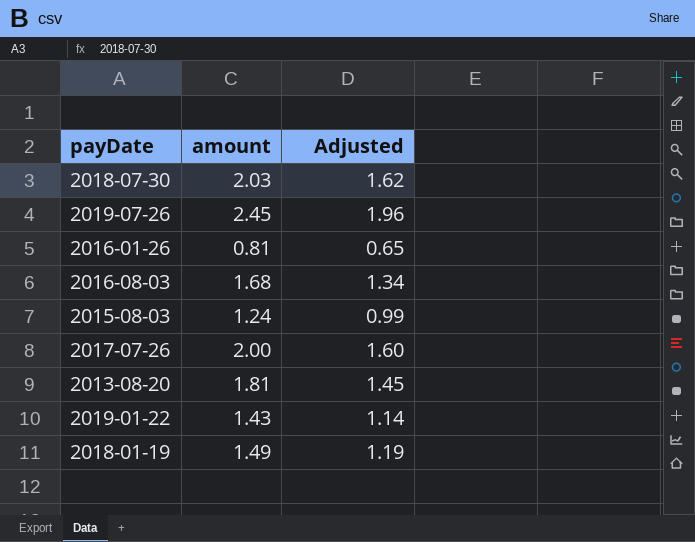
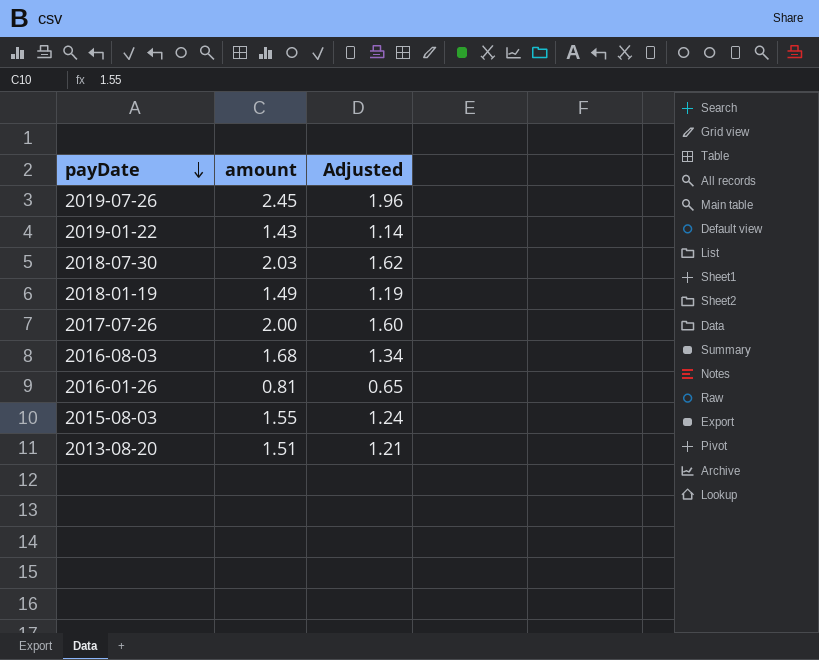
row order: none -> payDate descending
2015-08-03 | amount: 1.24 -> 1.55
2015-08-03 | Adjusted: 0.99 -> 1.24
2013-08-20 | amount: 1.81 -> 1.51
2013-08-20 | Adjusted: 1.45 -> 1.21

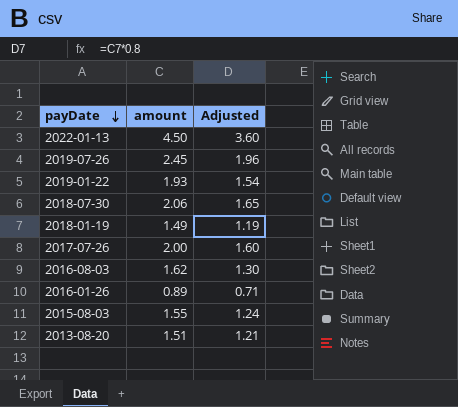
row 2022-01-13: none -> 4.50 | 3.60
2019-01-22 | amount: 1.43 -> 1.93
2019-01-22 | Adjusted: 1.14 -> 1.54
2018-07-30 | amount: 2.03 -> 2.06
2018-07-30 | Adjusted: 1.62 -> 1.65
2016-08-03 | amount: 1.68 -> 1.62
2016-08-03 | Adjusted: 1.34 -> 1.30
2016-01-26 | amount: 0.81 -> 0.89
2016-01-26 | Adjusted: 0.65 -> 0.71

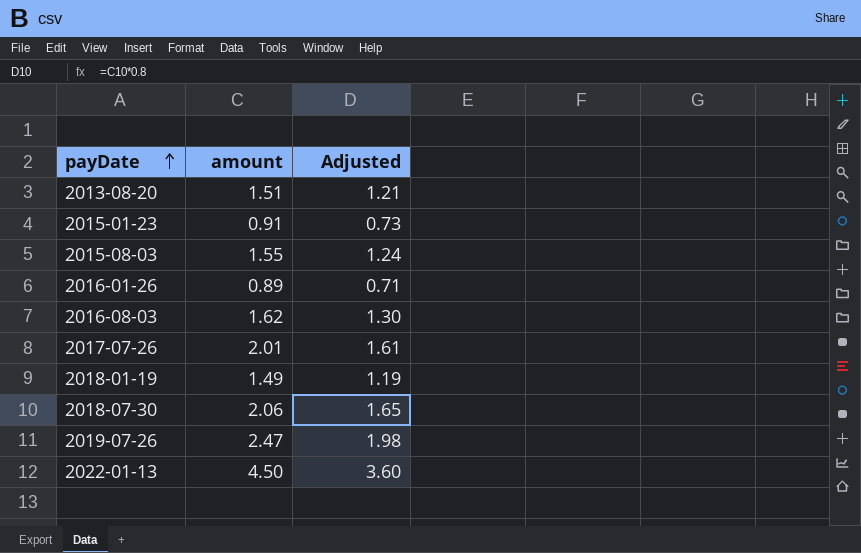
row order: payDate descending -> payDate ascending
row 2019-01-22: 1.93 | 1.54 -> none
row 2015-01-23: none -> 0.91 | 0.73
2017-07-26 | amount: 2.00 -> 2.01
2017-07-26 | Adjusted: 1.60 -> 1.61
2019-07-26 | amount: 2.45 -> 2.47
2019-07-26 | Adjusted: 1.96 -> 1.98

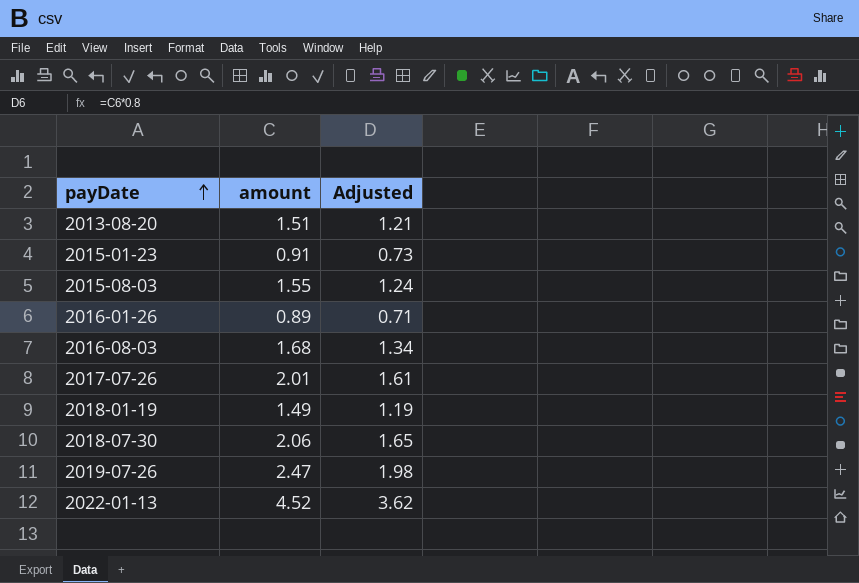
2016-08-03 | amount: 1.62 -> 1.68
2016-08-03 | Adjusted: 1.30 -> 1.34
2022-01-13 | amount: 4.50 -> 4.52
2022-01-13 | Adjusted: 3.60 -> 3.62

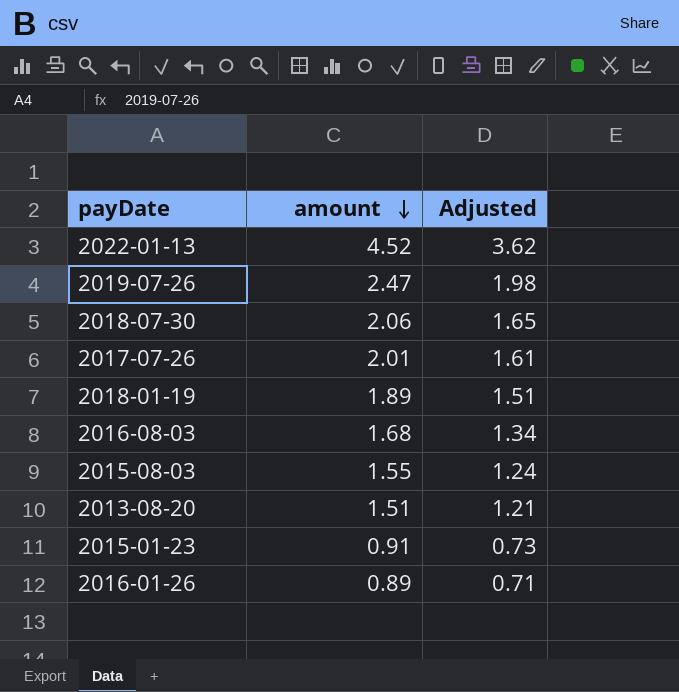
row order: payDate ascending -> amount descending
2018-01-19 | amount: 1.49 -> 1.89
2018-01-19 | Adjusted: 1.19 -> 1.51

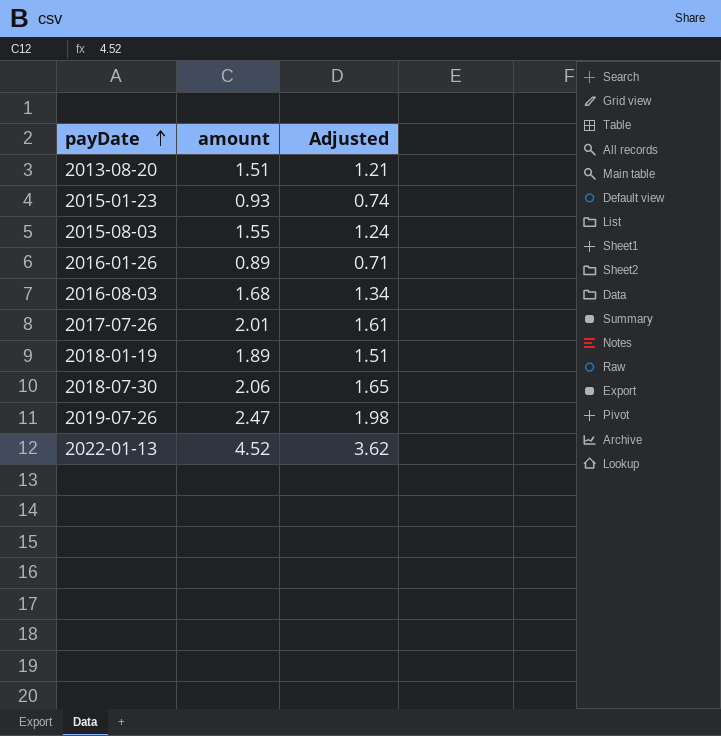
row order: amount descending -> payDate ascending
2015-01-23 | amount: 0.91 -> 0.93
2015-01-23 | Adjusted: 0.73 -> 0.74

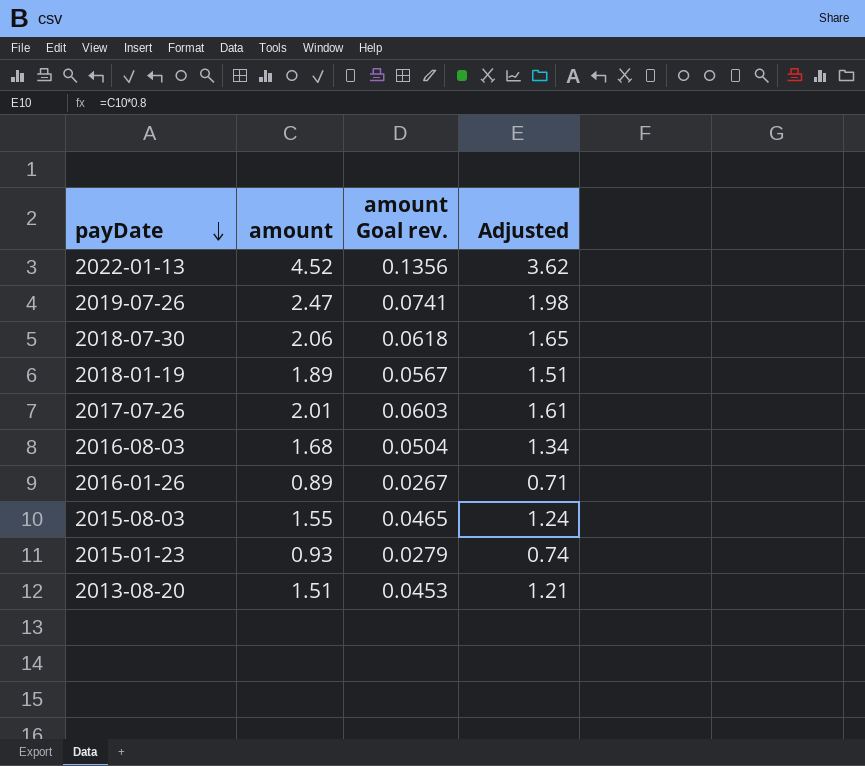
row order: payDate ascending -> payDate descending
column amount Goal rev. | formula: none -> [amount] * 0.03

